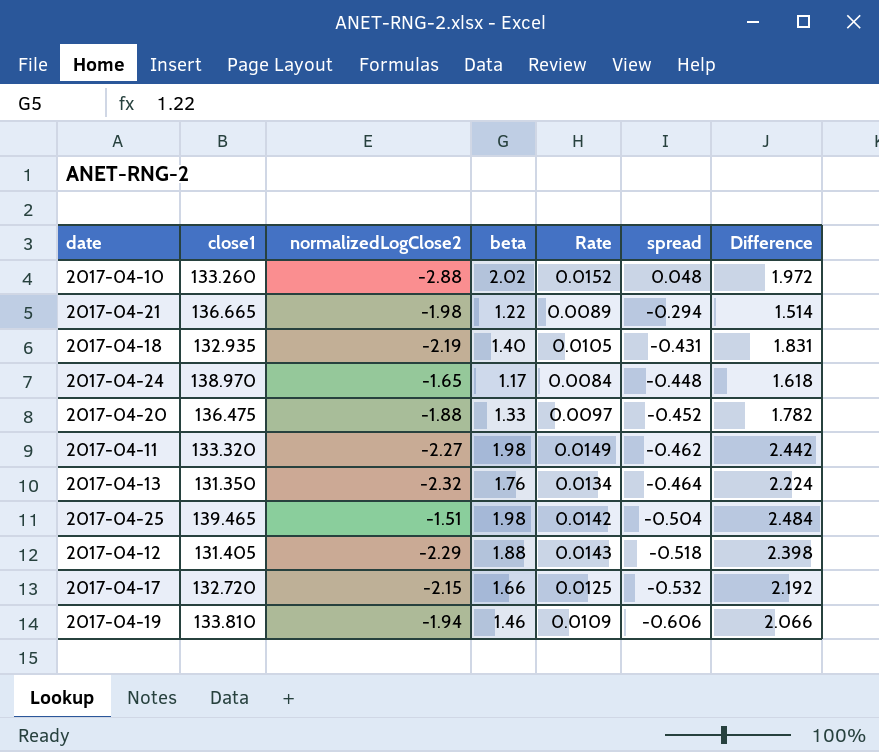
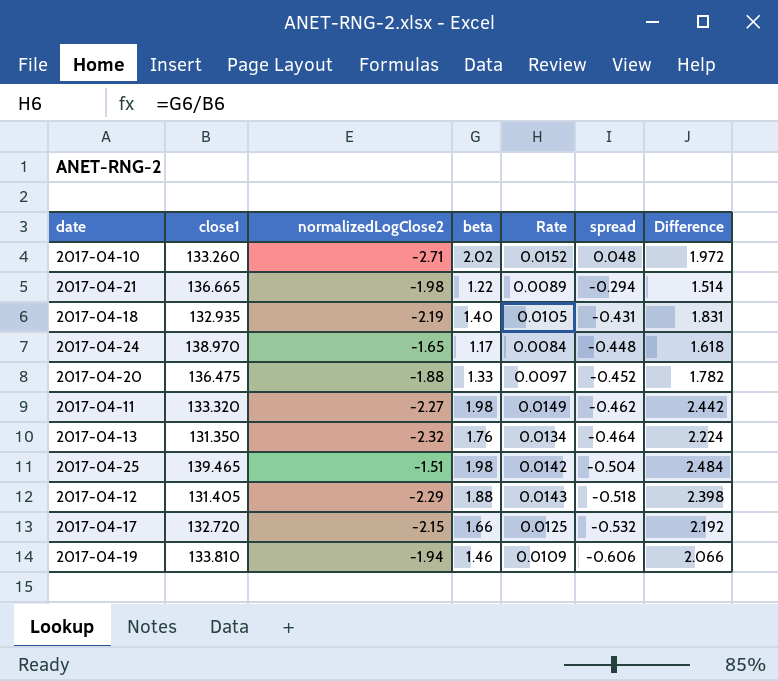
2017-04-10 | normalizedLogClose2: -2.88 -> -2.71

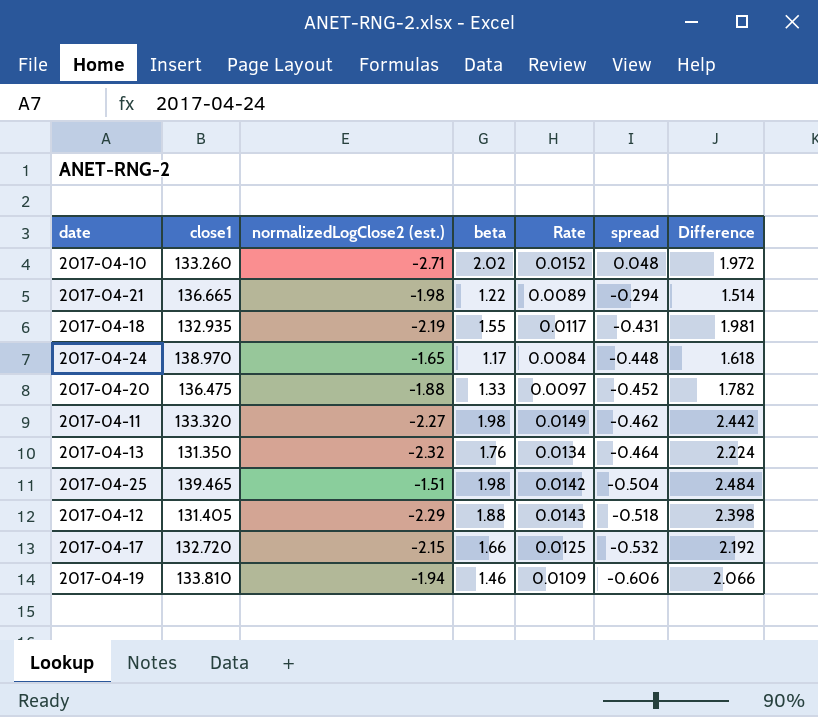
column name: normalizedLogClose2 -> normalizedLogClose2 (est.)
2017-04-18 | beta: 1.40 -> 1.55
2017-04-18 | Rate: 0.0105 -> 0.0117
2017-04-18 | Difference: 1.831 -> 1.981

